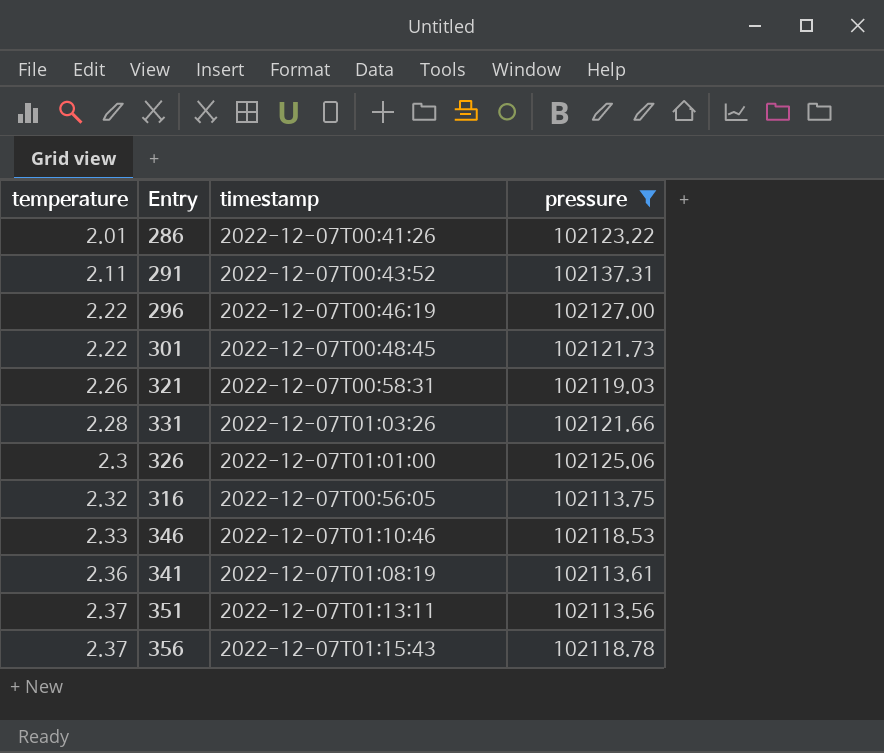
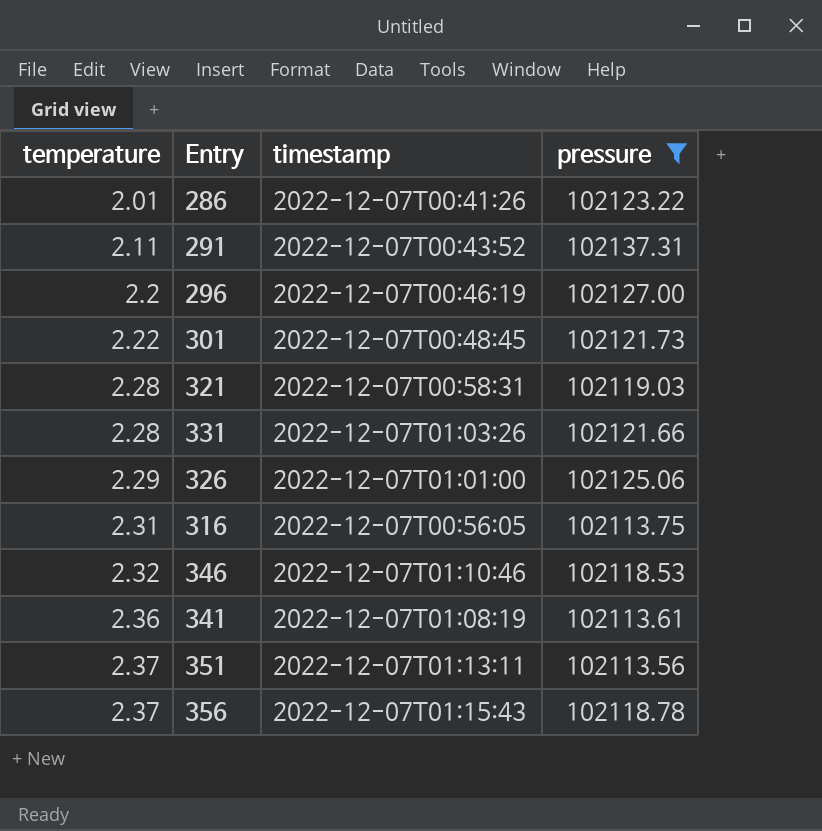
296 | temperature: 2.22 -> 2.2
321 | temperature: 2.26 -> 2.28
326 | temperature: 2.3 -> 2.29
316 | temperature: 2.32 -> 2.31
346 | temperature: 2.33 -> 2.32

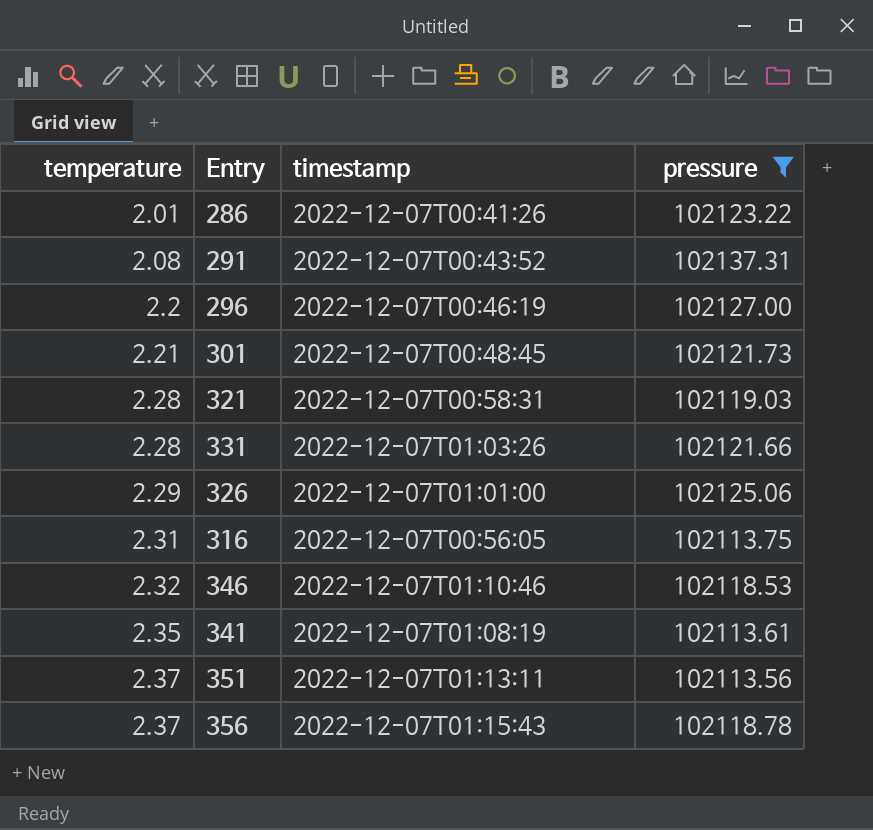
291 | temperature: 2.11 -> 2.08
301 | temperature: 2.22 -> 2.21
341 | temperature: 2.36 -> 2.35

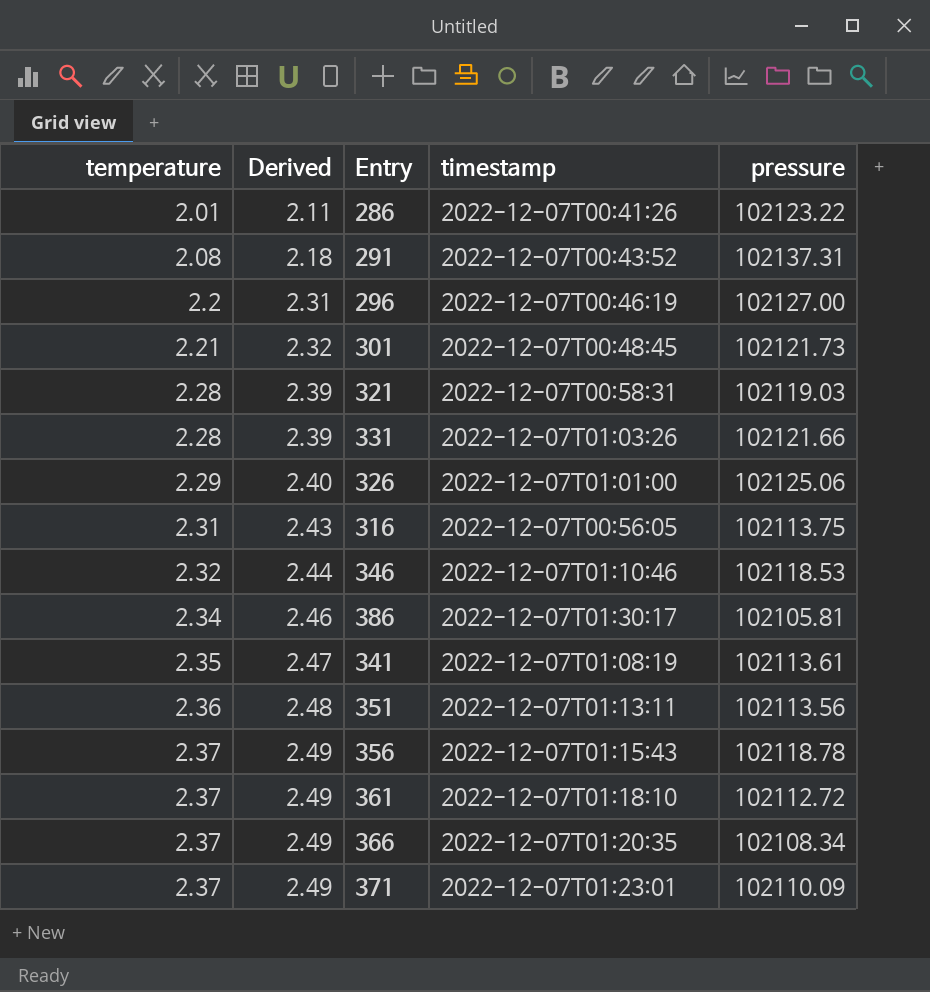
filter: pressure >= 102113.56 -> none
column Derived | formula: none -> [temperature] * 1.05
351 | temperature: 2.37 -> 2.36

